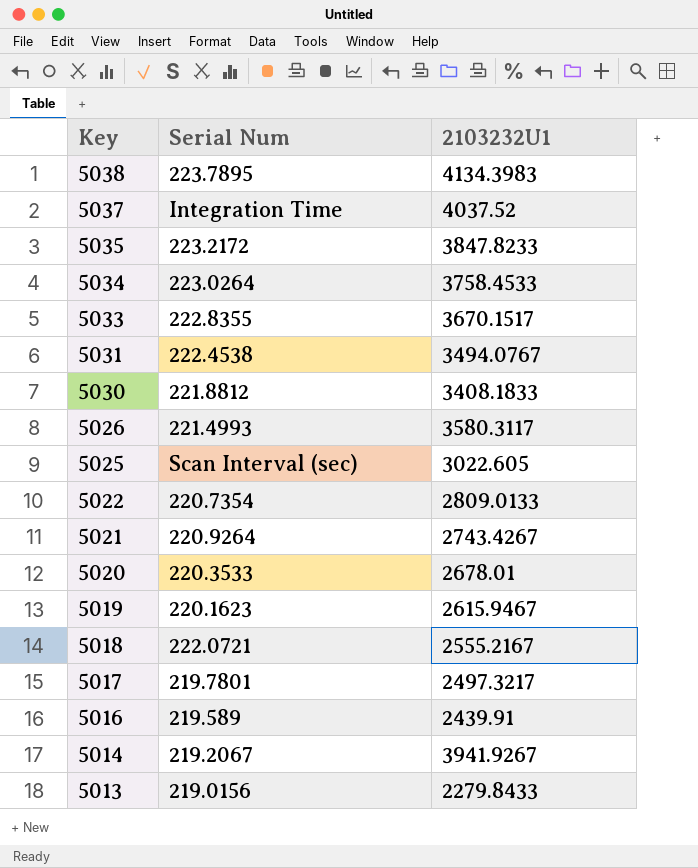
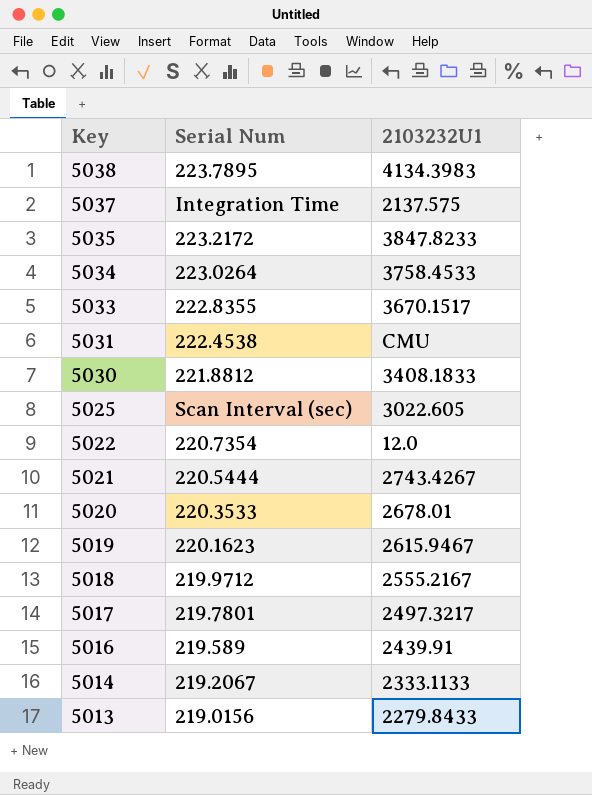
row 5026: 221.4993 | 3580.3117 -> none
5037 | 2103232U1: 4037.52 -> 2137.575
5031 | 2103232U1: 3494.0767 -> CMU
5022 | 2103232U1: 2809.0133 -> 12.0
5021 | Serial Num: 220.9264 -> 220.5444
5018 | Serial Num: 222.0721 -> 219.9712
5014 | 2103232U1: 3941.9267 -> 2333.1133

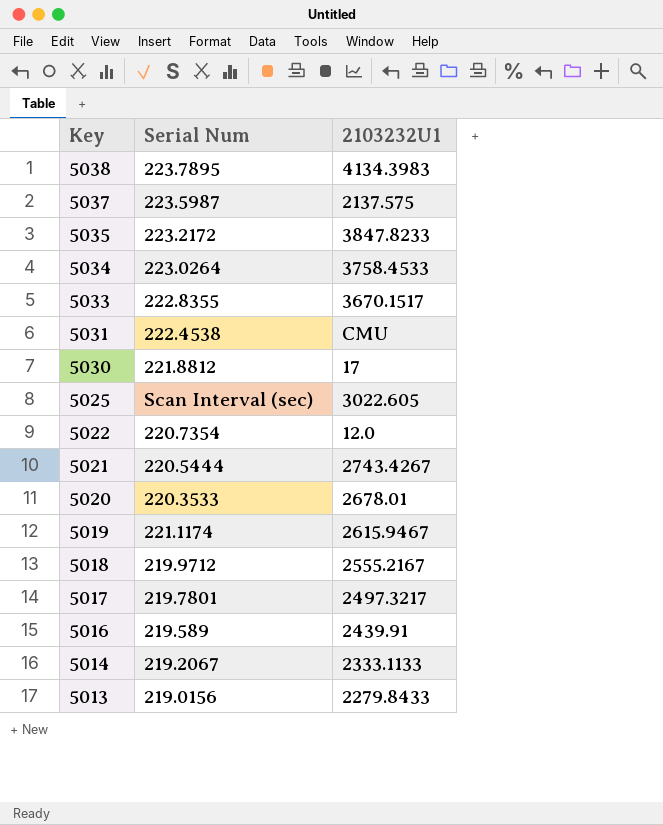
5037 | Serial Num: Integration Time -> 223.5987
5030 | 2103232U1: 3408.1833 -> 17
5019 | Serial Num: 220.1623 -> 221.1174

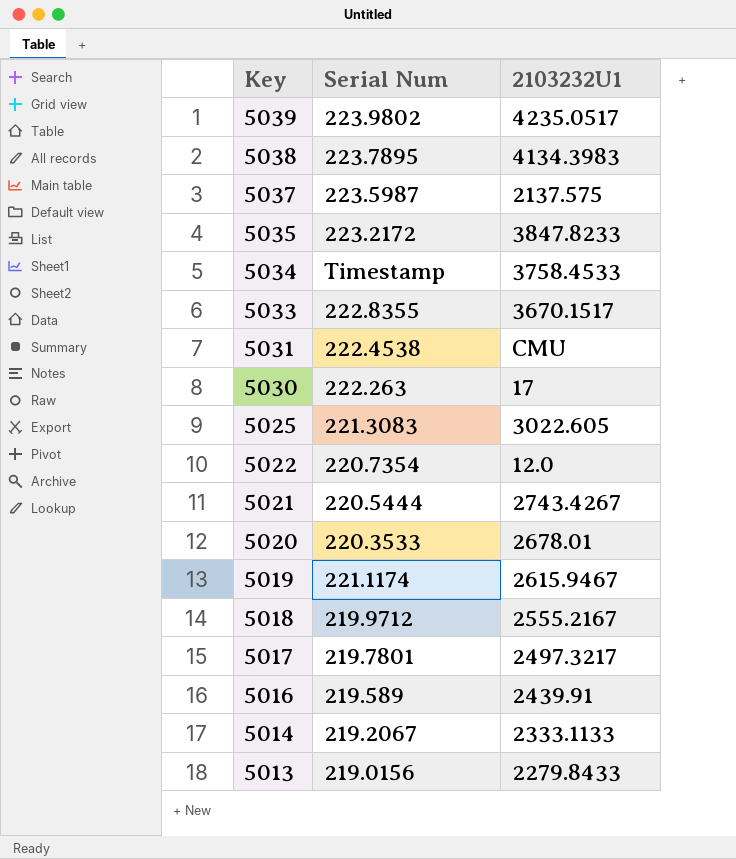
row 5039: none -> 223.9802 | 4235.0517
5034 | Serial Num: 223.0264 -> Timestamp
5030 | Serial Num: 221.8812 -> 222.263
5025 | Serial Num: Scan Interval (sec) -> 221.3083

